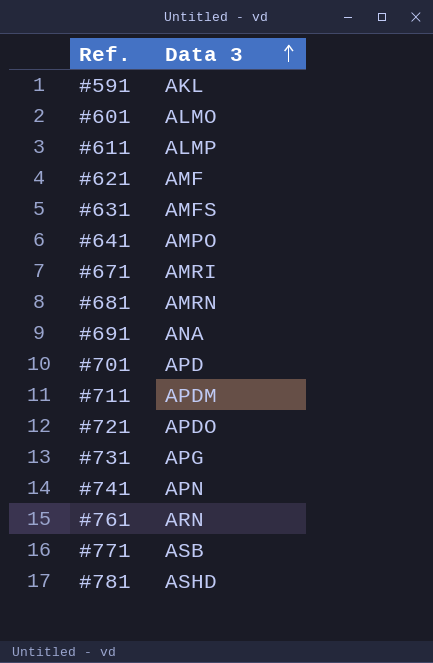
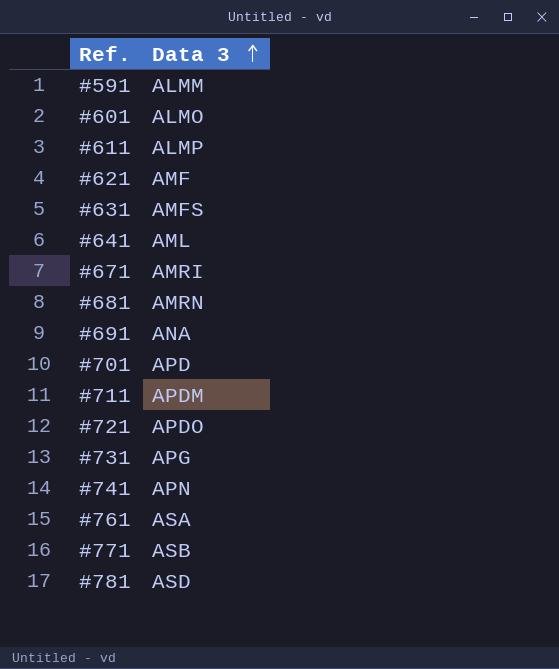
#591 | Data 3: AKL -> ALMM
#641 | Data 3: AMPO -> AML
#761 | Data 3: ARN -> ASA
#781 | Data 3: ASHD -> ASD

